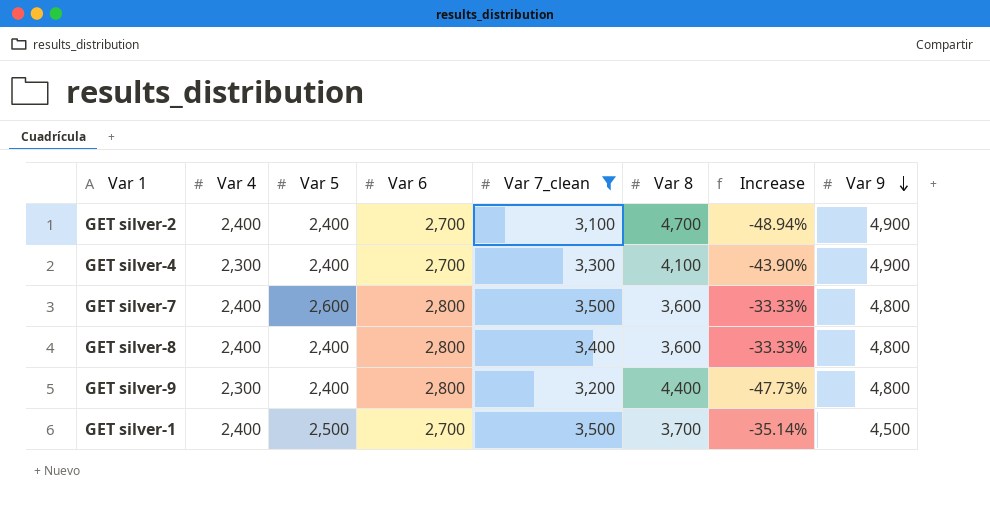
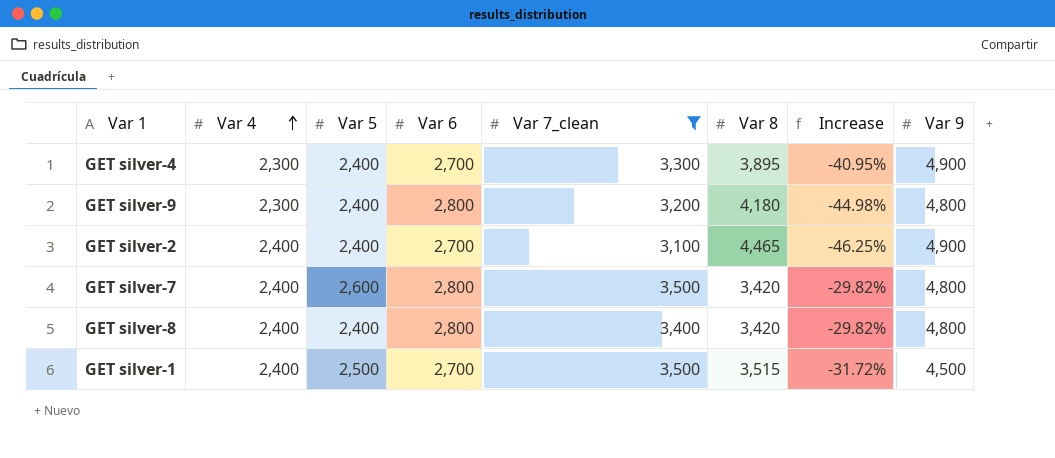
row order: Var 9 descending -> Var 4 ascending
GET silver-4 | Var 8: 4,100 -> 3,895
GET silver-4 | Increase: -43.90% -> -40.95%
GET silver-9 | Var 8: 4,400 -> 4,180
GET silver-9 | Increase: -47.73% -> -44.98%
GET silver-2 | Var 8: 4,700 -> 4,465
GET silver-2 | Increase: -48.94% -> -46.25%
GET silver-7 | Var 8: 3,600 -> 3,420
GET silver-7 | Increase: -33.33% -> -29.82%
GET silver-8 | Var 8: 3,600 -> 3,420
GET silver-8 | Increase: -33.33% -> -29.82%
GET silver-1 | Var 8: 3,700 -> 3,515
GET silver-1 | Increase: -35.14% -> -31.72%

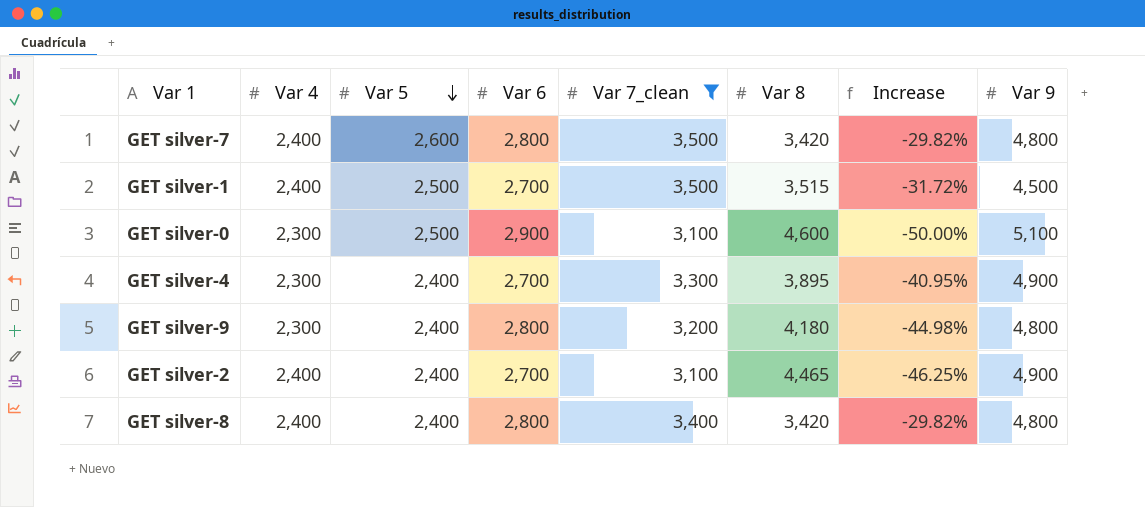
row order: Var 4 ascending -> Var 5 descending
row GET silver-0: none -> 2,300 | 2,500 | 2,900 | 3,100 | 4,600 | -50.00% | 5,100

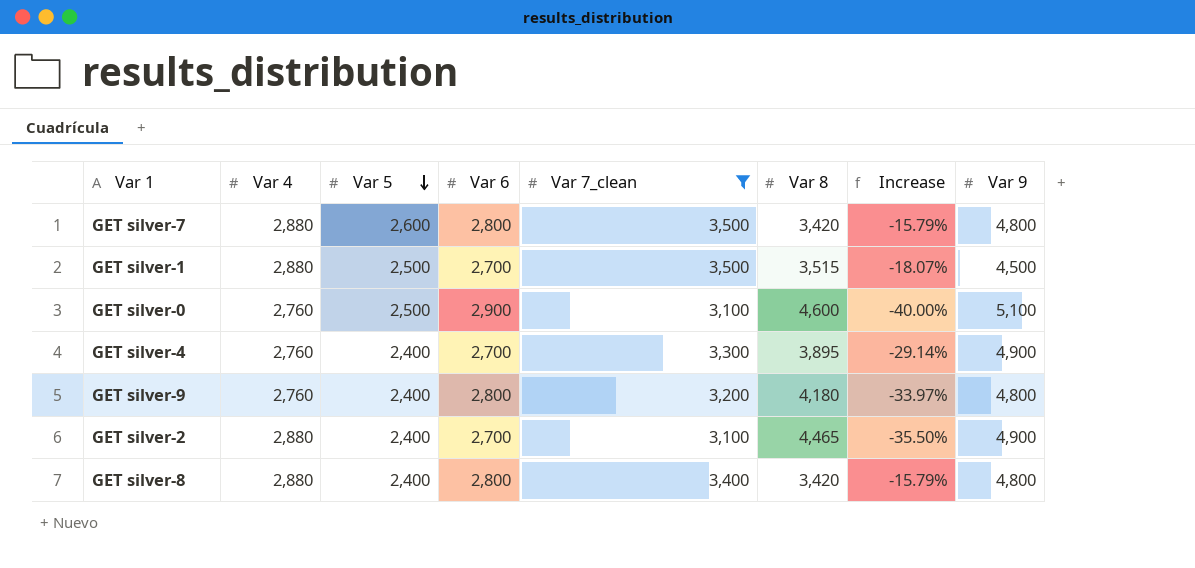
GET silver-7 | Var 4: 2,400 -> 2,880
GET silver-7 | Increase: -29.82% -> -15.79%
GET silver-1 | Var 4: 2,400 -> 2,880
GET silver-1 | Increase: -31.72% -> -18.07%
GET silver-0 | Var 4: 2,300 -> 2,760
GET silver-0 | Increase: -50.00% -> -40.00%
GET silver-4 | Var 4: 2,300 -> 2,760
GET silver-4 | Increase: -40.95% -> -29.14%
GET silver-9 | Var 4: 2,300 -> 2,760
GET silver-9 | Increase: -44.98% -> -33.97%
GET silver-2 | Var 4: 2,400 -> 2,880
GET silver-2 | Increase: -46.25% -> -35.50%
GET silver-8 | Var 4: 2,400 -> 2,880
GET silver-8 | Increase: -29.82% -> -15.79%

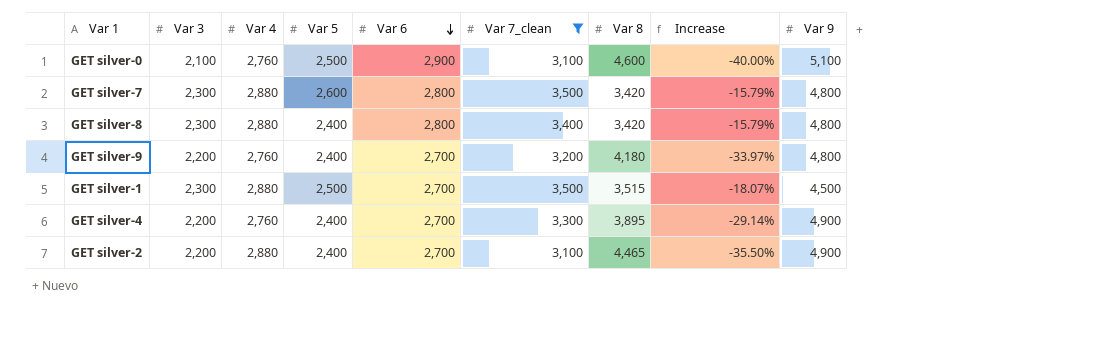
row order: Var 5 descending -> Var 6 descending
column Var 3 | position: none -> 2
GET silver-9 | Var 6: 2,800 -> 2,700

